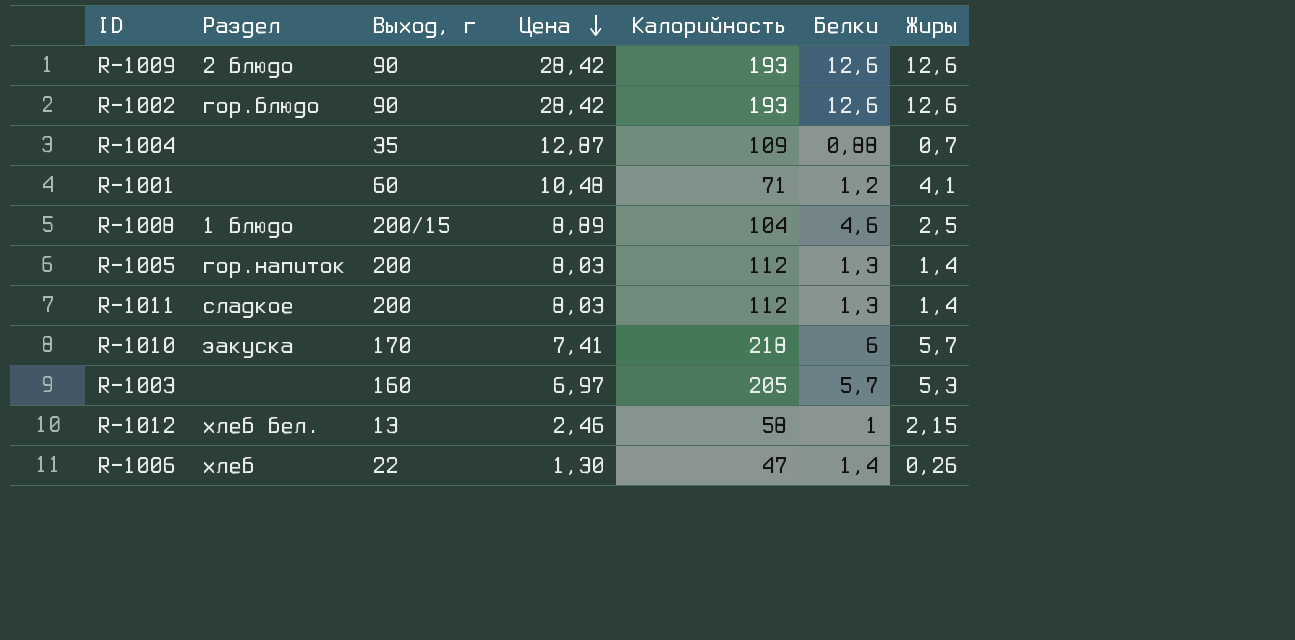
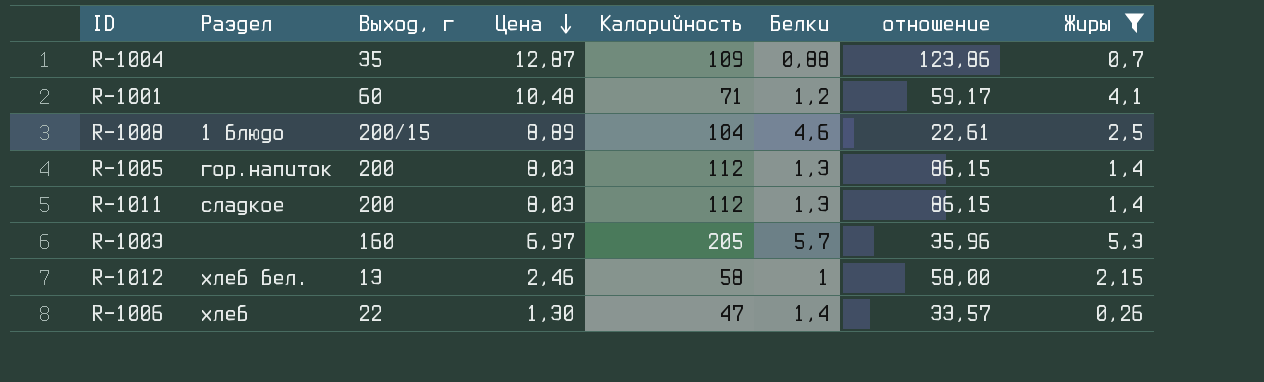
filter: none -> Жиры <= 5,3
column отношение | formula: none -> [Калорийность] / [Белки]

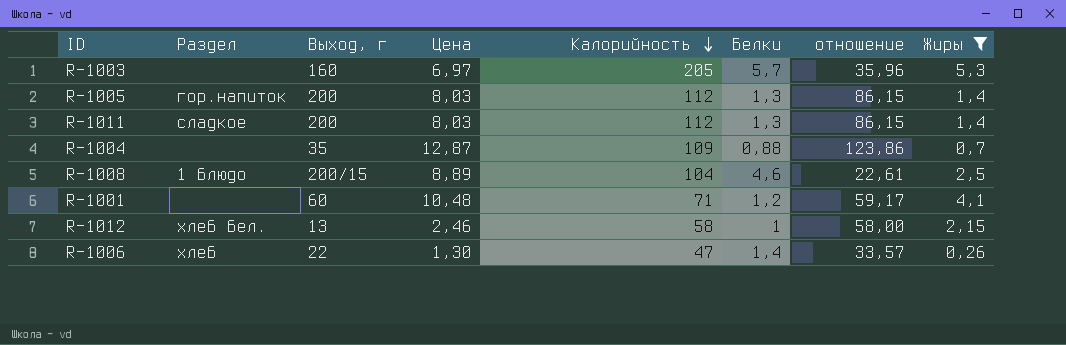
row order: Цена descending -> Калорийность descending

